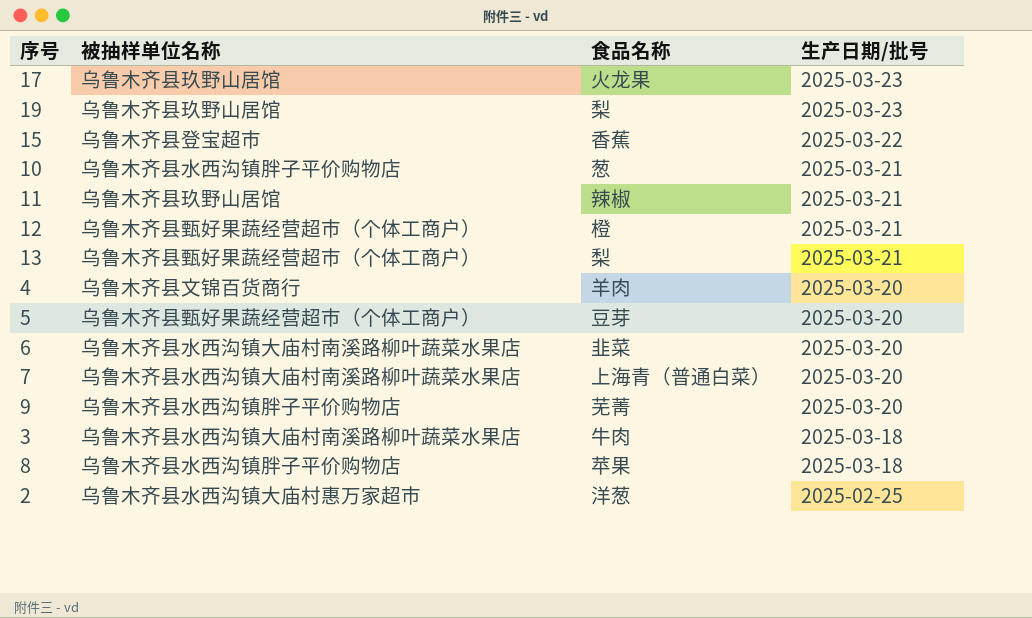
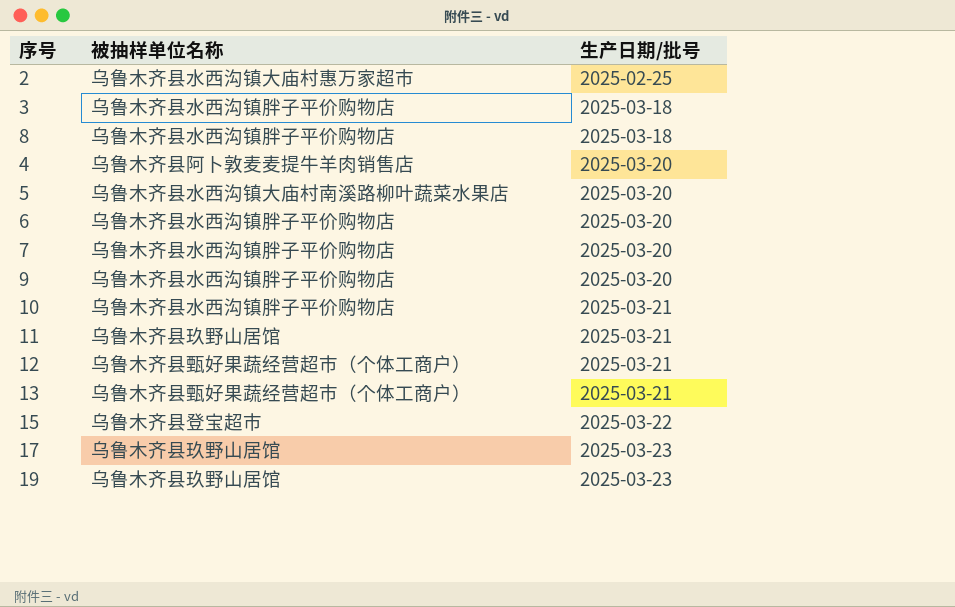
row order: 生产日期/批号 descending -> 生产日期/批号 ascending
column 食品名称 | position: 3 -> none
3 | 被抽样单位名称: 乌鲁木齐县水西沟镇大庙村南溪路柳叶蔬菜水果店 -> 乌鲁木齐县水西沟镇胖子平价购物店
4 | 被抽样单位名称: 乌鲁木齐县文锦百货商行 -> 乌鲁木齐县阿卜敦麦麦提牛羊肉销售店
5 | 被抽样单位名称: 乌鲁木齐县甄好果蔬经营超市（个体工商户） -> 乌鲁木齐县水西沟镇大庙村南溪路柳叶蔬菜水果店
6 | 被抽样单位名称: 乌鲁木齐县水西沟镇大庙村南溪路柳叶蔬菜水果店 -> 乌鲁木齐县水西沟镇胖子平价购物店
7 | 被抽样单位名称: 乌鲁木齐县水西沟镇大庙村南溪路柳叶蔬菜水果店 -> 乌鲁木齐县水西沟镇胖子平价购物店

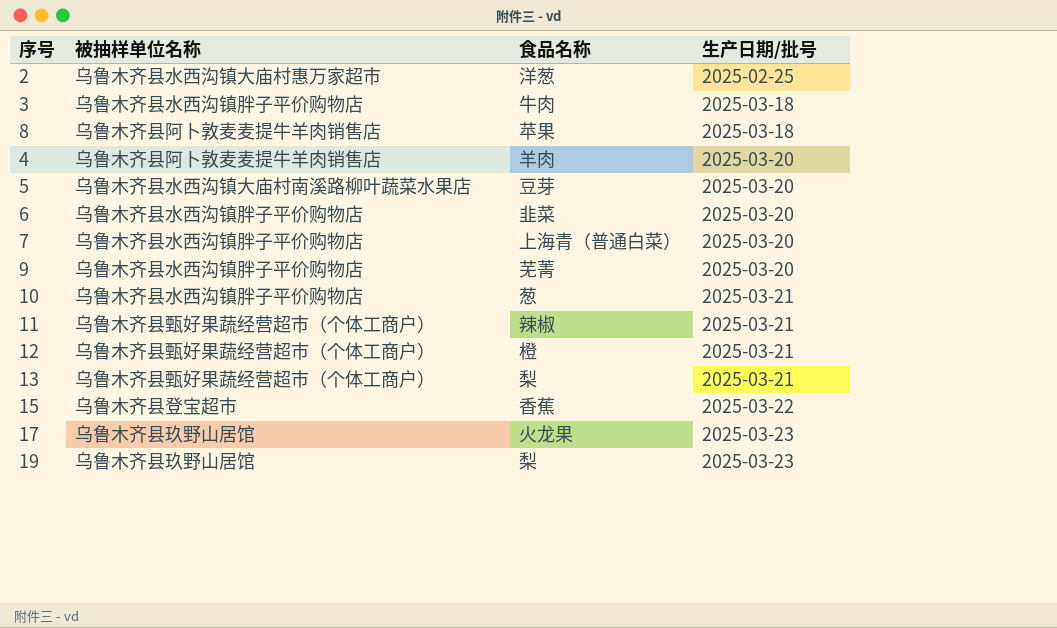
column 食品名称 | position: none -> 3
8 | 被抽样单位名称: 乌鲁木齐县水西沟镇胖子平价购物店 -> 乌鲁木齐县阿卜敦麦麦提牛羊肉销售店
11 | 被抽样单位名称: 乌鲁木齐县玖野山居馆 -> 乌鲁木齐县甄好果蔬经营超市（个体工商户）

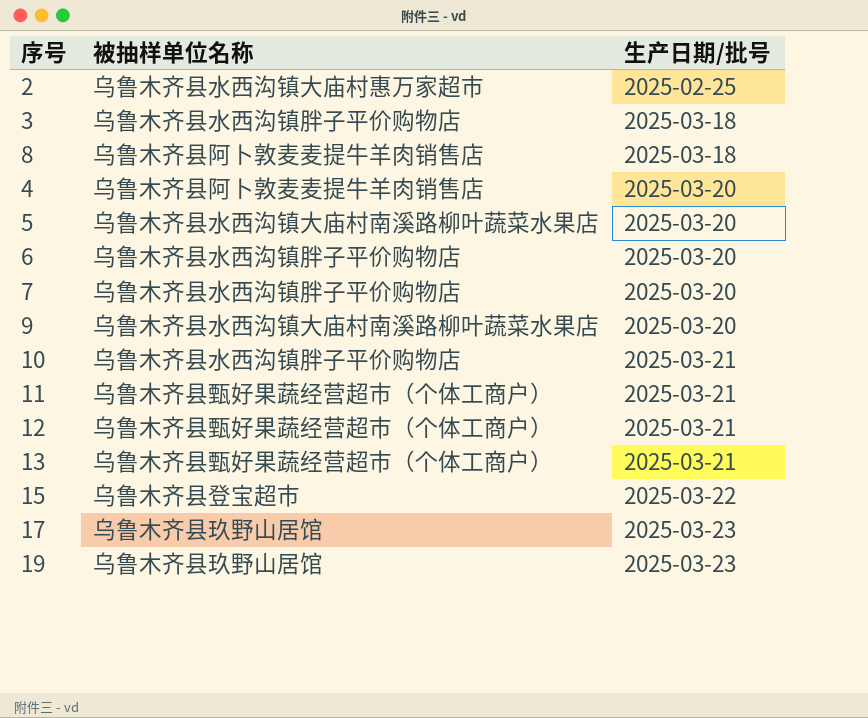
column 食品名称 | position: 3 -> none
9 | 被抽样单位名称: 乌鲁木齐县水西沟镇胖子平价购物店 -> 乌鲁木齐县水西沟镇大庙村南溪路柳叶蔬菜水果店

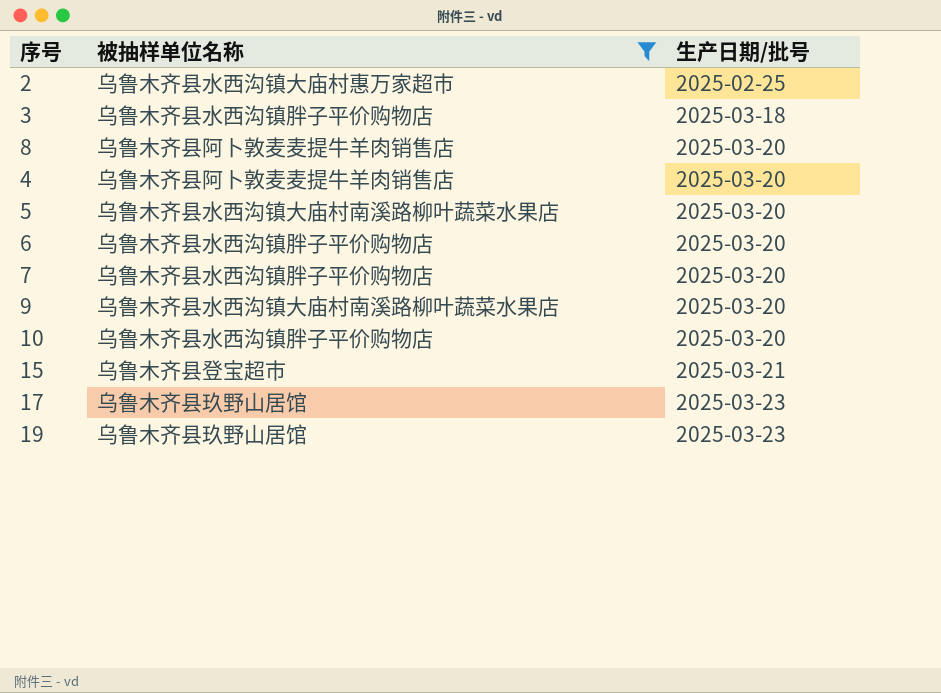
filter: none -> 被抽样单位名称 != 乌鲁木齐县甄好果蔬经营超市（个体工商户）
8 | 生产日期/批号: 2025-03-18 -> 2025-03-20
10 | 生产日期/批号: 2025-03-21 -> 2025-03-20
15 | 生产日期/批号: 2025-03-22 -> 2025-03-21

